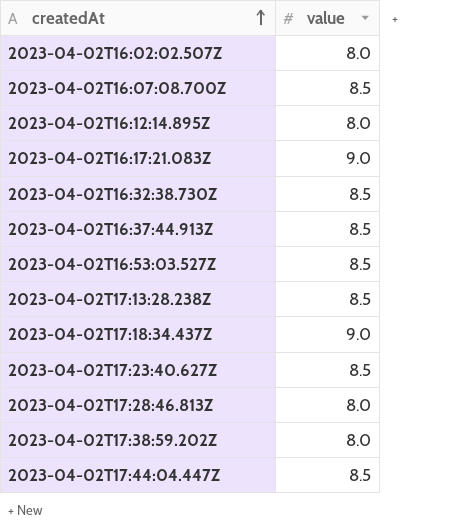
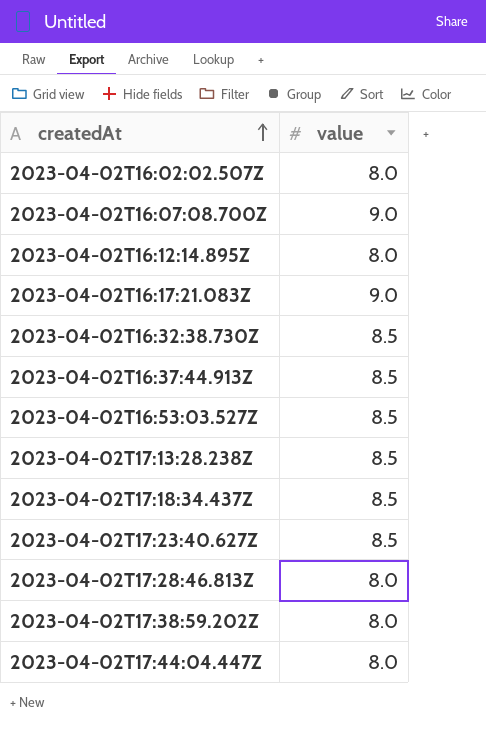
2023-04-02T16:07:08.700Z | value: 8.5 -> 9.0
2023-04-02T17:18:34.437Z | value: 9.0 -> 8.5
2023-04-02T17:44:04.447Z | value: 8.5 -> 8.0

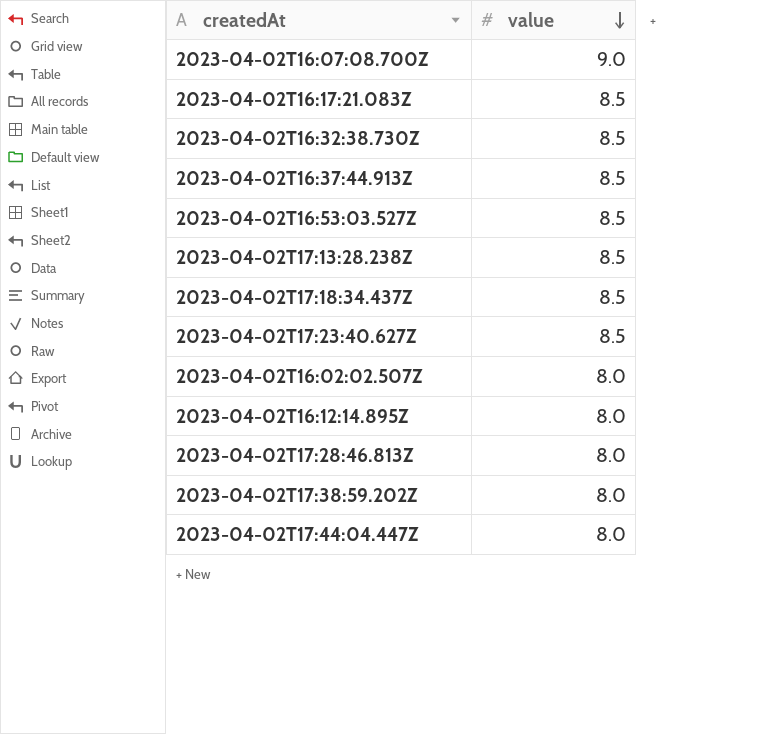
row order: createdAt ascending -> value descending
2023-04-02T16:17:21.083Z | value: 9.0 -> 8.5

